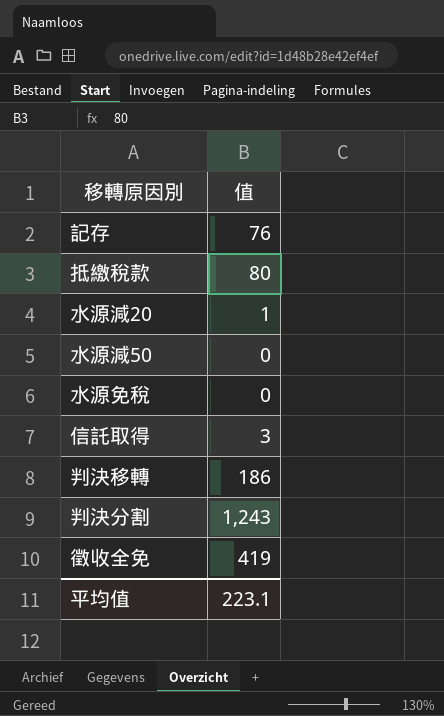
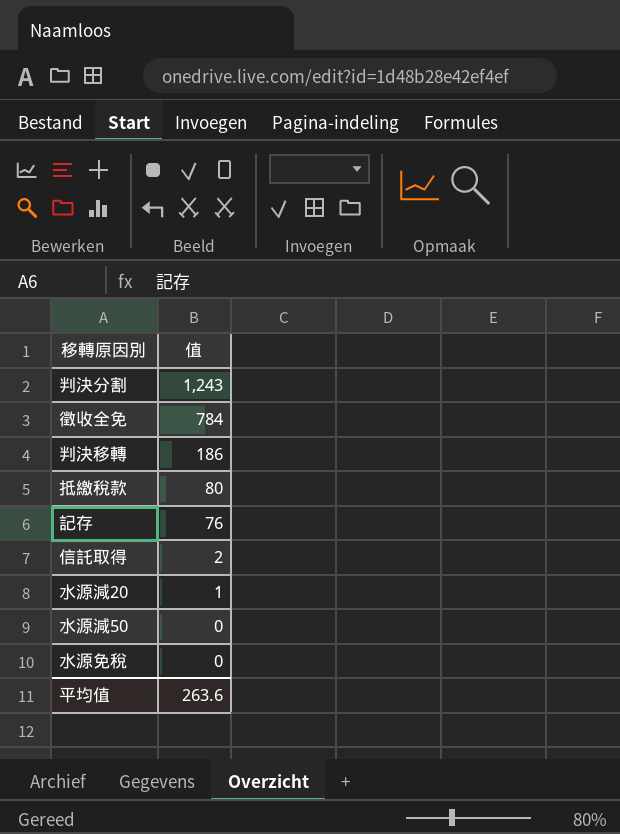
row order: none -> 值 descending
徵收全免 | 值: 419 -> 784
信託取得 | 值: 3 -> 2
平均值 | 值: 223.1 -> 263.6

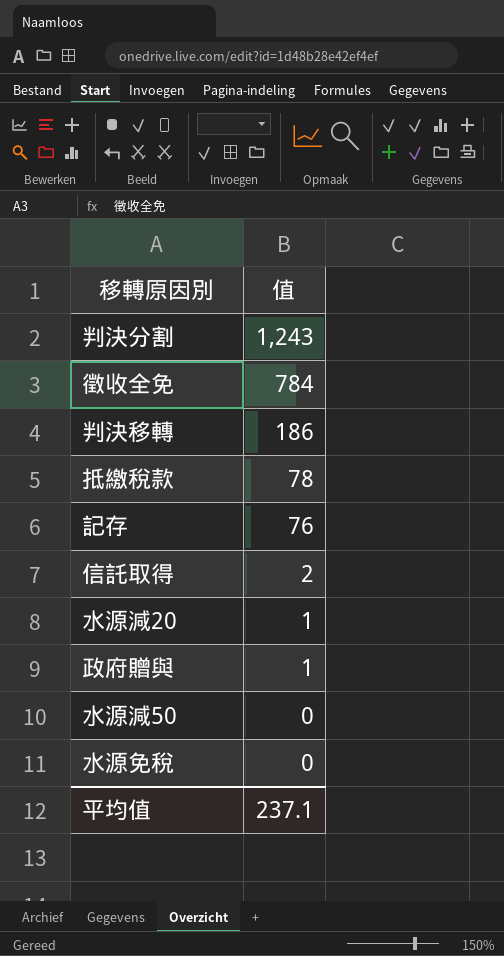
抵繳稅款 | 值: 80 -> 78
row 政府贈與: none -> 1
平均值 | 值: 263.6 -> 237.1

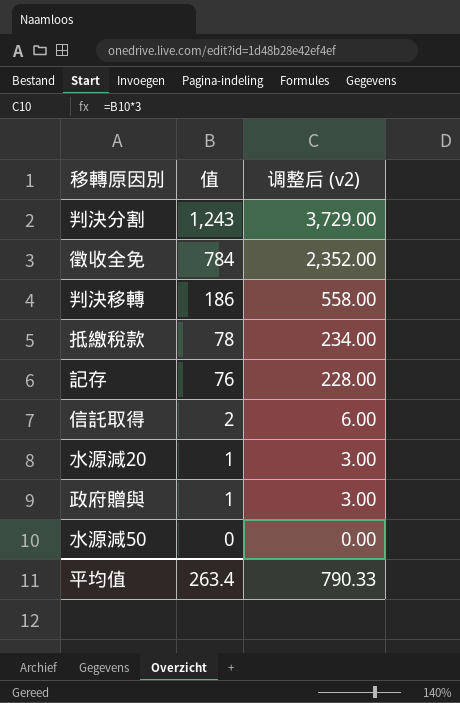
column 调整后 (v2) | formula: none -> [值] * 3
row 水源免稅: 0 -> none
平均值 | 值: 237.1 -> 263.4

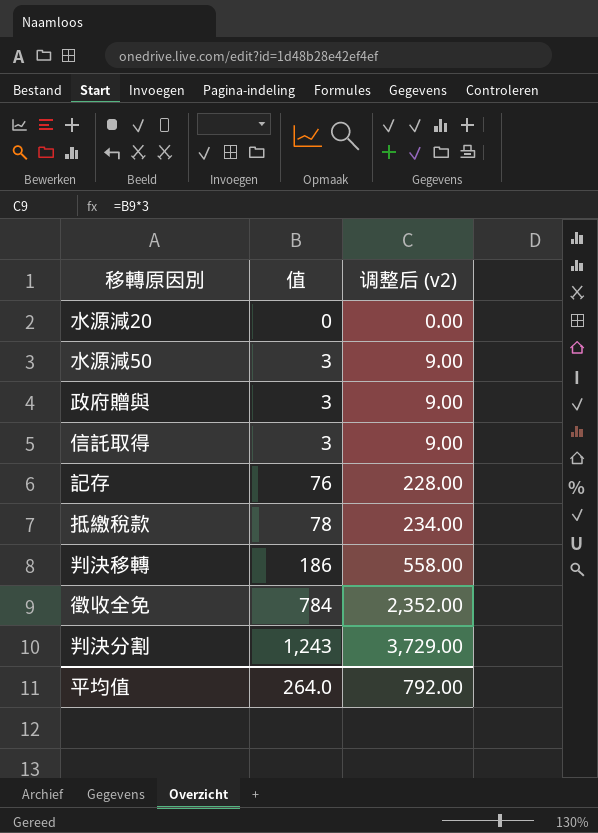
row order: 值 descending -> 值 ascending
水源減20 | 值: 1 -> 0
水源減20 | 调整后 (v2): 3.00 -> 0.00
水源減50 | 值: 0 -> 3
水源減50 | 调整后 (v2): 0.00 -> 9.00
政府贈與 | 值: 1 -> 3
政府贈與 | 调整后 (v2): 3.00 -> 9.00
信託取得 | 值: 2 -> 3
信託取得 | 调整后 (v2): 6.00 -> 9.00
平均值 | 值: 263.4 -> 264.0
平均值 | 调整后 (v2): 790.33 -> 792.00

